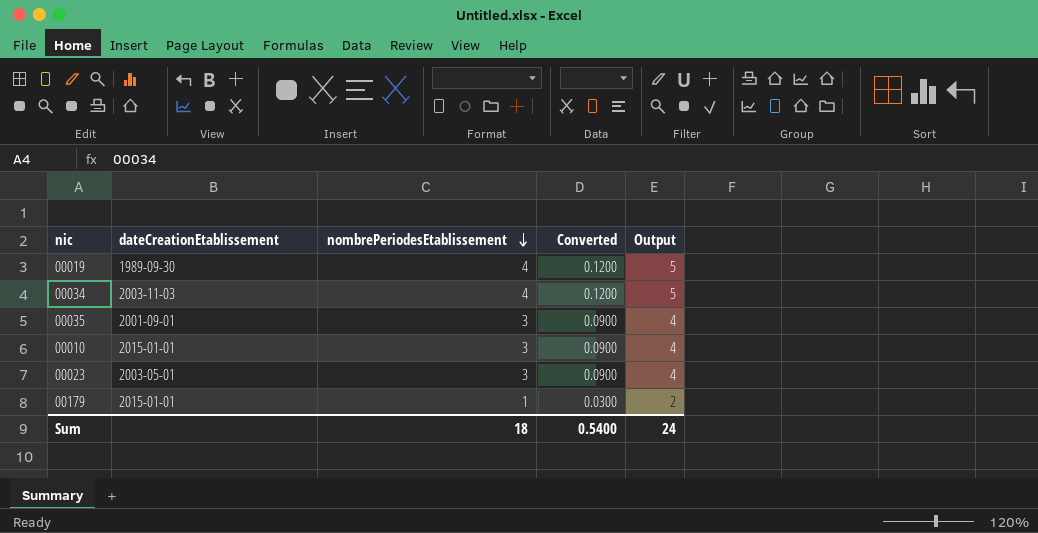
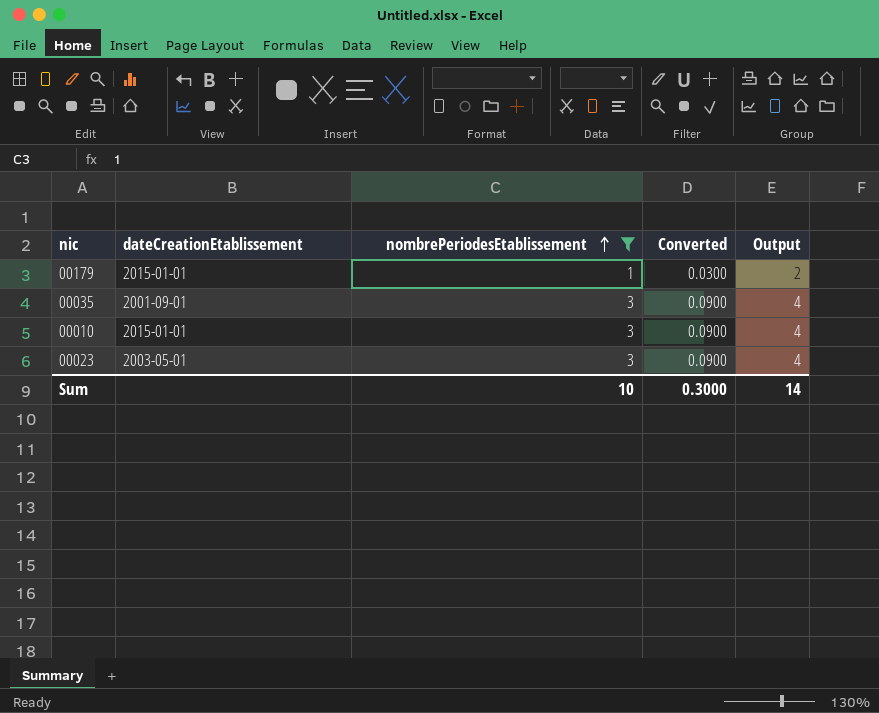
filter: none -> nombrePeriodesEtablissement != 4
row order: nombrePeriodesEtablissement descending -> nombrePeriodesEtablissement ascending
Sum | nombrePeriodesEtablissement: 18 -> 10
Sum | Converted: 0.5400 -> 0.3000
Sum | Output: 24 -> 14

